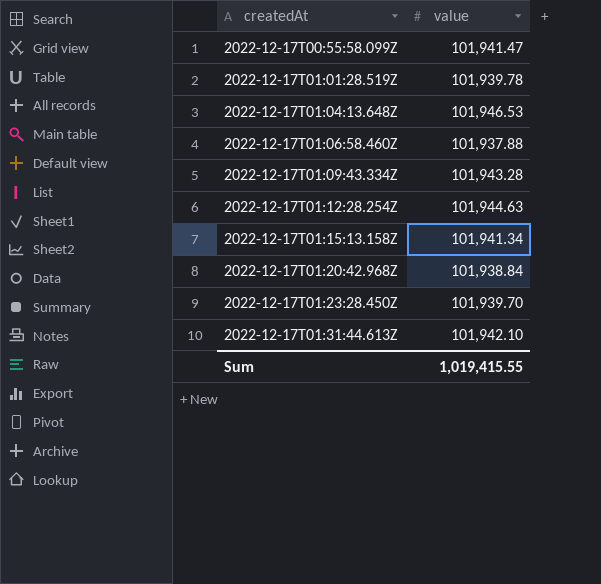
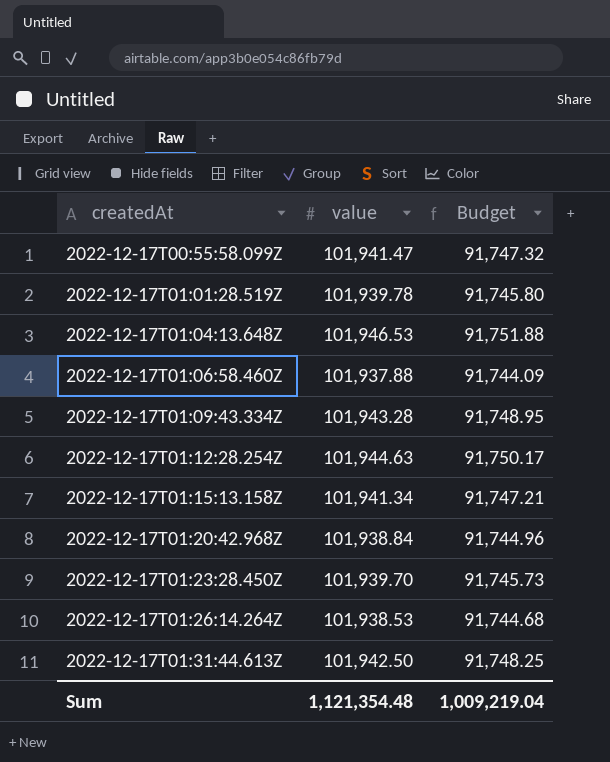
column Budget | formula: none -> [value] * 0.9
row 2022-12-17T01:26:14.264Z: none -> 101,938.53 | 91,744.68
2022-12-17T01:31:44.613Z | value: 101,942.10 -> 101,942.50
Sum | value: 1,019,415.55 -> 1,121,354.48

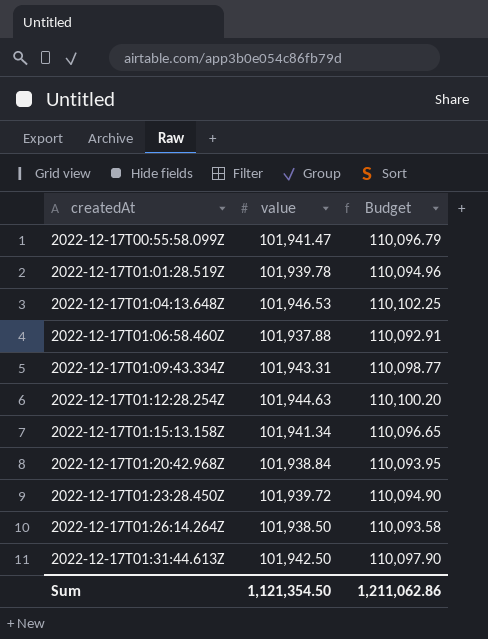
column Budget | formula: [value] * 0.9 -> [value] * 1.08
2022-12-17T01:09:43.334Z | value: 101,943.28 -> 101,943.31
2022-12-17T01:23:28.450Z | value: 101,939.70 -> 101,939.72
2022-12-17T01:26:14.264Z | value: 101,938.53 -> 101,938.50
Sum | value: 1,121,354.48 -> 1,121,354.50
Sum | Budget: 1,009,219.04 -> 1,211,062.86

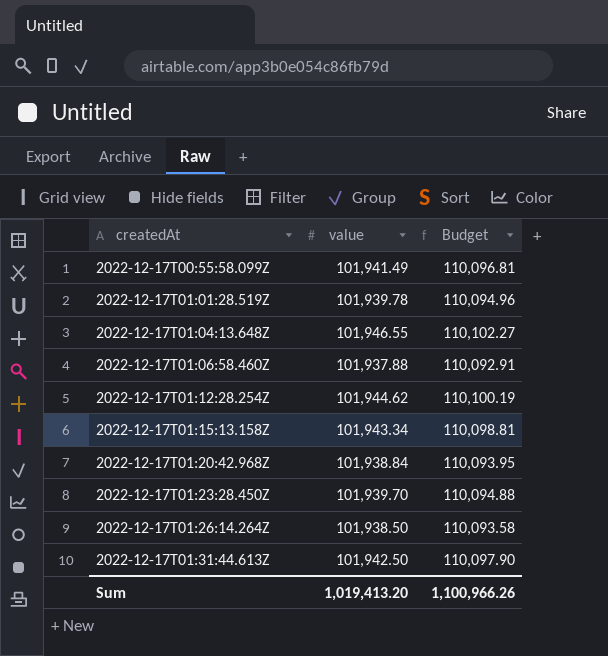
row 2022-12-17T01:09:43.334Z: 101,943.31 | 110,098.77 -> none
2022-12-17T00:55:58.099Z | value: 101,941.47 -> 101,941.49
2022-12-17T00:55:58.099Z | Budget: 110,096.79 -> 110,096.81
2022-12-17T01:04:13.648Z | value: 101,946.53 -> 101,946.55
2022-12-17T01:04:13.648Z | Budget: 110,102.25 -> 110,102.27
2022-12-17T01:12:28.254Z | value: 101,944.63 -> 101,944.62
2022-12-17T01:12:28.254Z | Budget: 110,100.20 -> 110,100.19
2022-12-17T01:15:13.158Z | value: 101,941.34 -> 101,943.34
2022-12-17T01:15:13.158Z | Budget: 110,096.65 -> 110,098.81
2022-12-17T01:23:28.450Z | value: 101,939.72 -> 101,939.70
2022-12-17T01:23:28.450Z | Budget: 110,094.90 -> 110,094.88
Sum | value: 1,121,354.50 -> 1,019,413.20
Sum | Budget: 1,211,062.86 -> 1,100,966.26

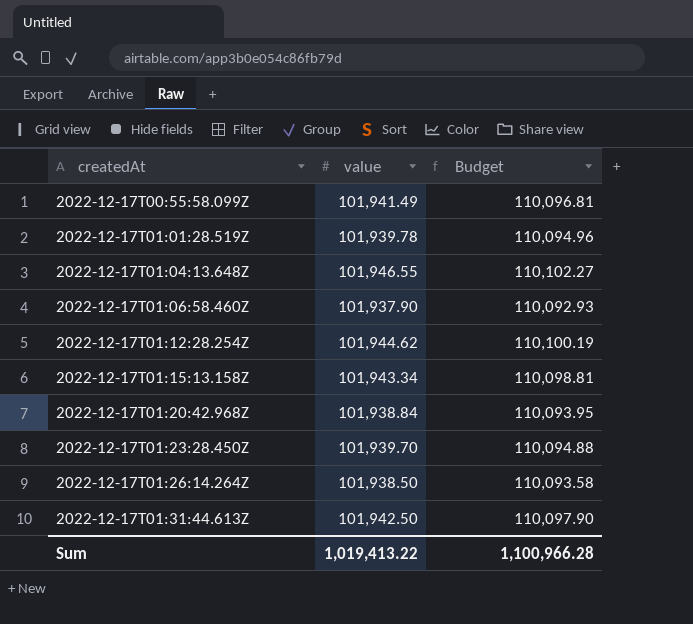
2022-12-17T01:06:58.460Z | value: 101,937.88 -> 101,937.90
2022-12-17T01:06:58.460Z | Budget: 110,092.91 -> 110,092.93
Sum | value: 1,019,413.20 -> 1,019,413.22
Sum | Budget: 1,100,966.26 -> 1,100,966.28

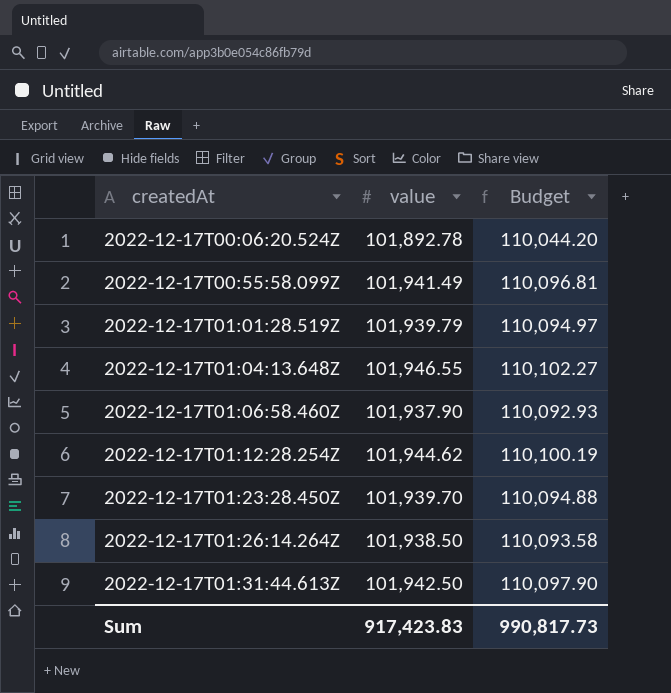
row 2022-12-17T01:15:13.158Z: 101,943.34 | 110,098.81 -> none
row 2022-12-17T01:20:42.968Z: 101,938.84 | 110,093.95 -> none
row 2022-12-17T00:06:20.524Z: none -> 101,892.78 | 110,044.20
2022-12-17T01:01:28.519Z | value: 101,939.78 -> 101,939.79
2022-12-17T01:01:28.519Z | Budget: 110,094.96 -> 110,094.97
Sum | value: 1,019,413.22 -> 917,423.83
Sum | Budget: 1,100,966.28 -> 990,817.73

